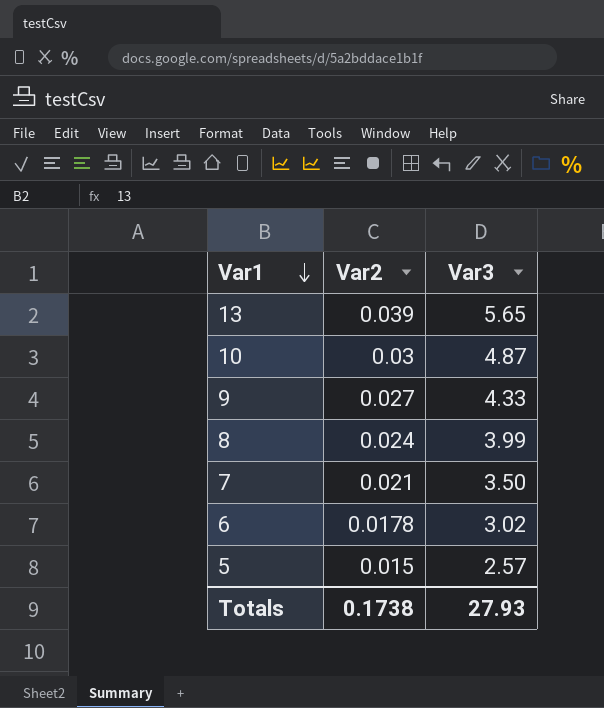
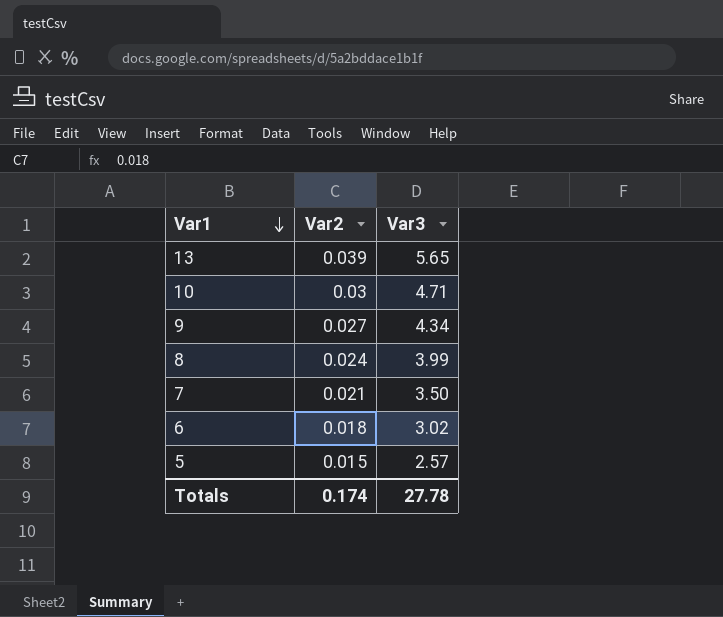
10 | Var3: 4.87 -> 4.71
9 | Var3: 4.33 -> 4.34
6 | Var2: 0.0178 -> 0.018
Totals | Var2: 0.1738 -> 0.174
Totals | Var3: 27.93 -> 27.78

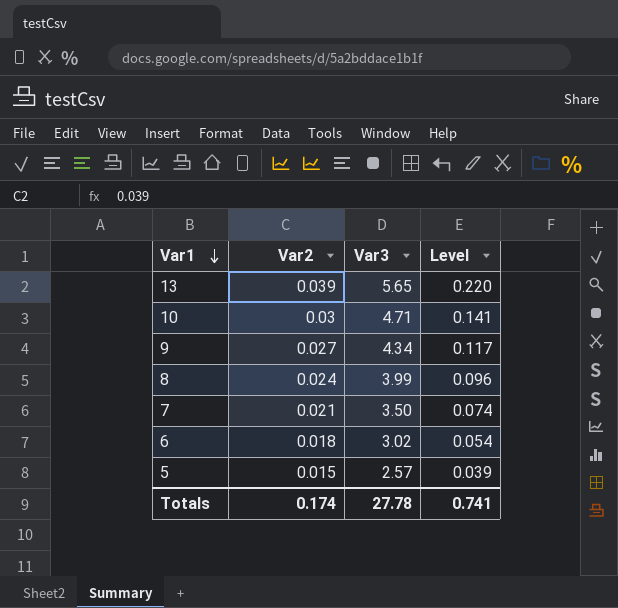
column Level | formula: none -> [Var2] * [Var3]

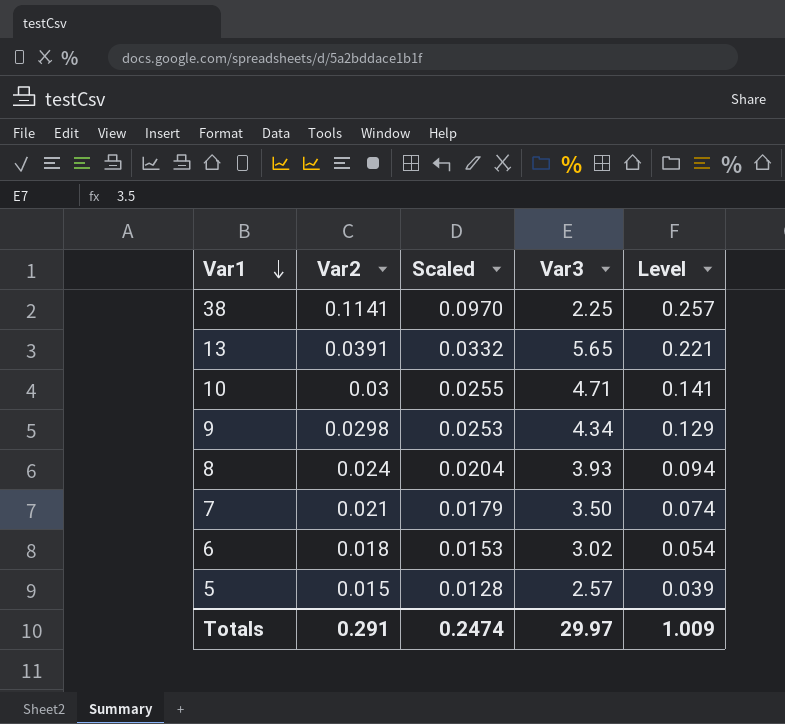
column Scaled | formula: none -> [Var2] * 0.85
row 38: none -> 0.1141 | 0.0970 | 2.25 | 0.257
13 | Var2: 0.039 -> 0.0391
13 | Level: 0.220 -> 0.221
9 | Var2: 0.027 -> 0.0298
9 | Level: 0.117 -> 0.129
8 | Var3: 3.99 -> 3.93
8 | Level: 0.096 -> 0.094
Totals | Var2: 0.174 -> 0.291
Totals | Var3: 27.78 -> 29.97
Totals | Level: 0.741 -> 1.009

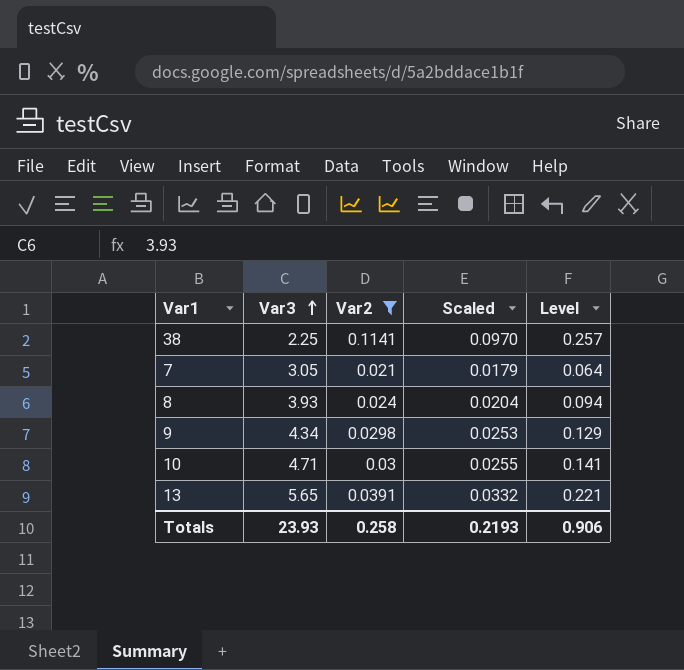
filter: none -> Var2 >= 0.021
row order: Var1 descending -> Var3 ascending
column Var3 | position: 4 -> 2
7 | Var3: 3.50 -> 3.05
7 | Level: 0.074 -> 0.064
Totals | Var3: 29.97 -> 23.93
Totals | Var2: 0.291 -> 0.258
Totals | Scaled: 0.2474 -> 0.2193
Totals | Level: 1.009 -> 0.906

